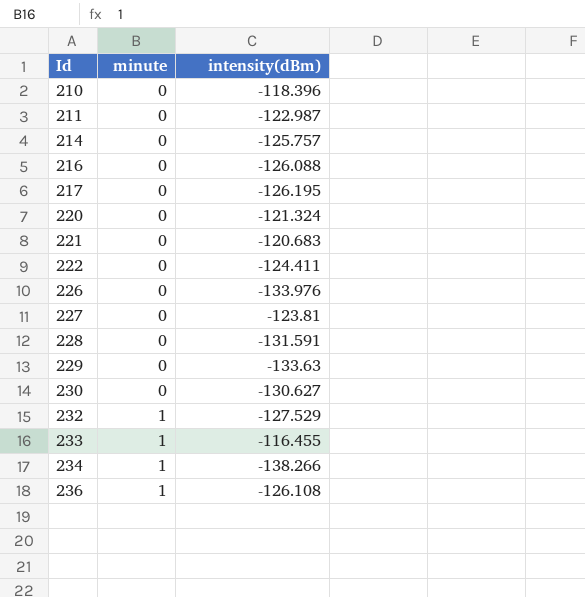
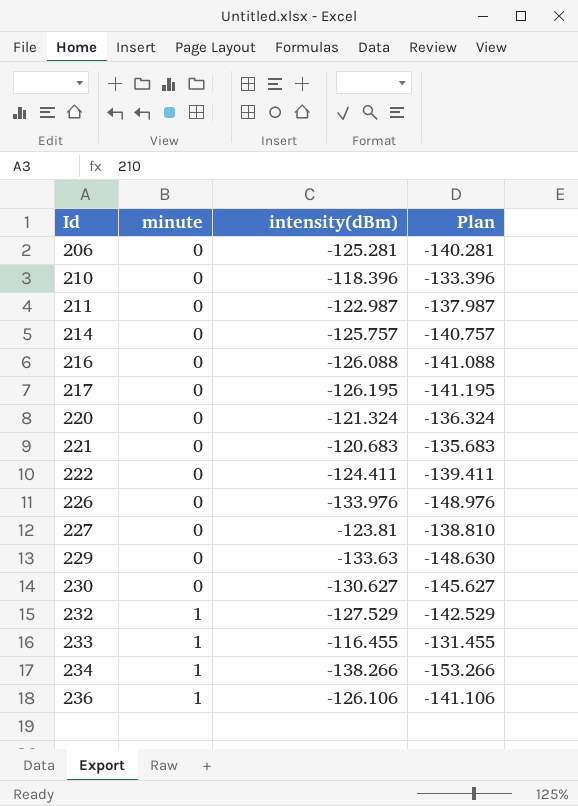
column Plan | formula: none -> [intensity(dBm)] - 15
row 228: 0 | -131.591 -> none
row 206: none -> 0 | -125.281 | -140.281
236 | intensity(dBm): -126.108 -> -126.106

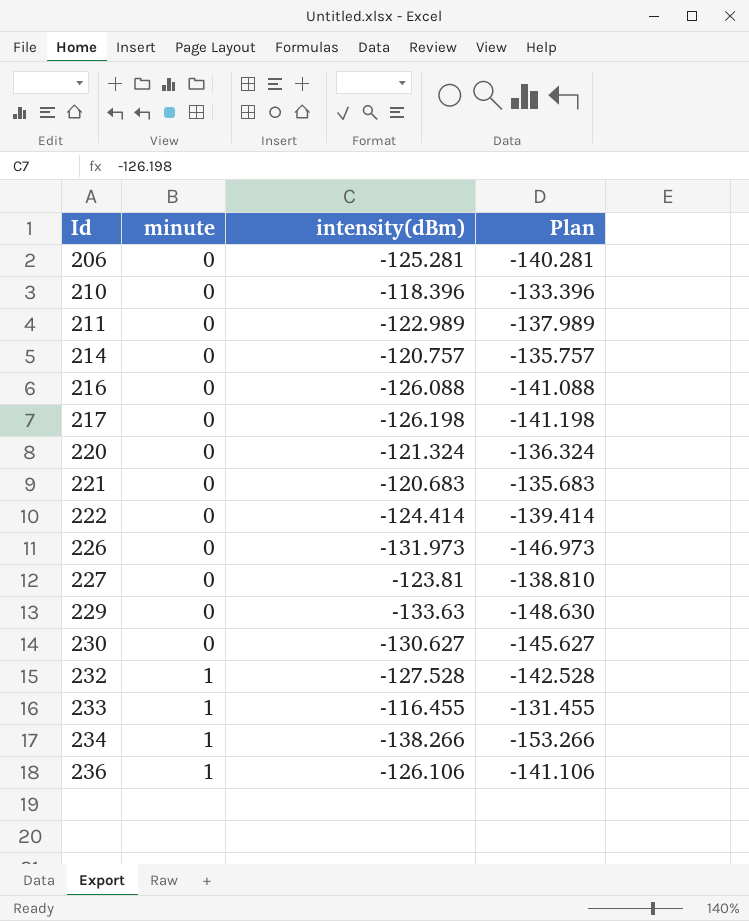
211 | intensity(dBm): -122.987 -> -122.989
211 | Plan: -137.987 -> -137.989
214 | intensity(dBm): -125.757 -> -120.757
214 | Plan: -140.757 -> -135.757
217 | intensity(dBm): -126.195 -> -126.198
217 | Plan: -141.195 -> -141.198
222 | intensity(dBm): -124.411 -> -124.414
222 | Plan: -139.411 -> -139.414
226 | intensity(dBm): -133.976 -> -131.973
226 | Plan: -148.976 -> -146.973
232 | intensity(dBm): -127.529 -> -127.528
232 | Plan: -142.529 -> -142.528

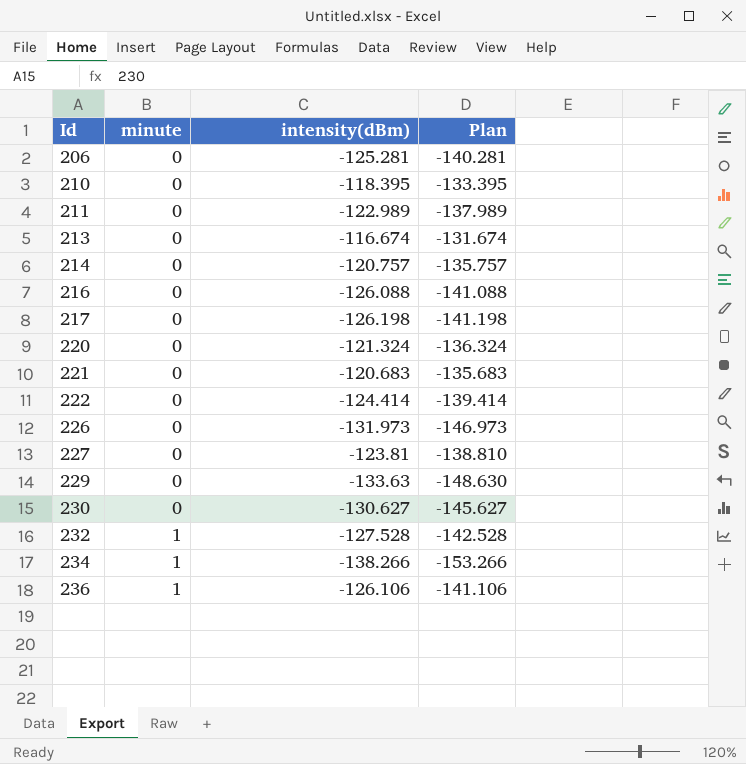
row 233: 1 | -116.455 | -131.455 -> none
210 | intensity(dBm): -118.396 -> -118.395
210 | Plan: -133.396 -> -133.395
row 213: none -> 0 | -116.674 | -131.674

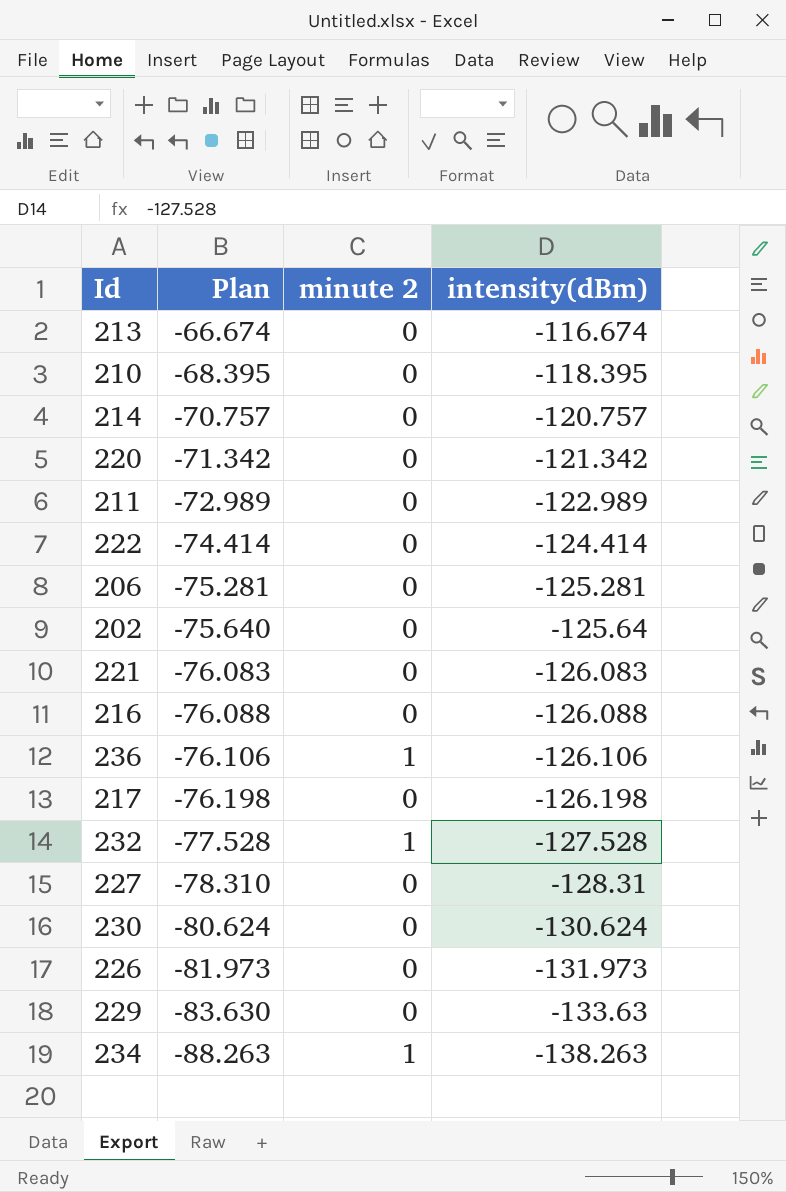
row order: Id ascending -> Plan descending
column Plan | formula: [intensity(dBm)] - 15 -> [intensity(dBm)] + 50
column Plan | position: 4 -> 2
column name: minute -> minute 2
220 | intensity(dBm): -121.324 -> -121.342
row 202: none -> -75.640 | 0 | -125.64
221 | intensity(dBm): -120.683 -> -126.083
227 | intensity(dBm): -123.81 -> -128.31
230 | intensity(dBm): -130.627 -> -130.624
234 | intensity(dBm): -138.266 -> -138.263

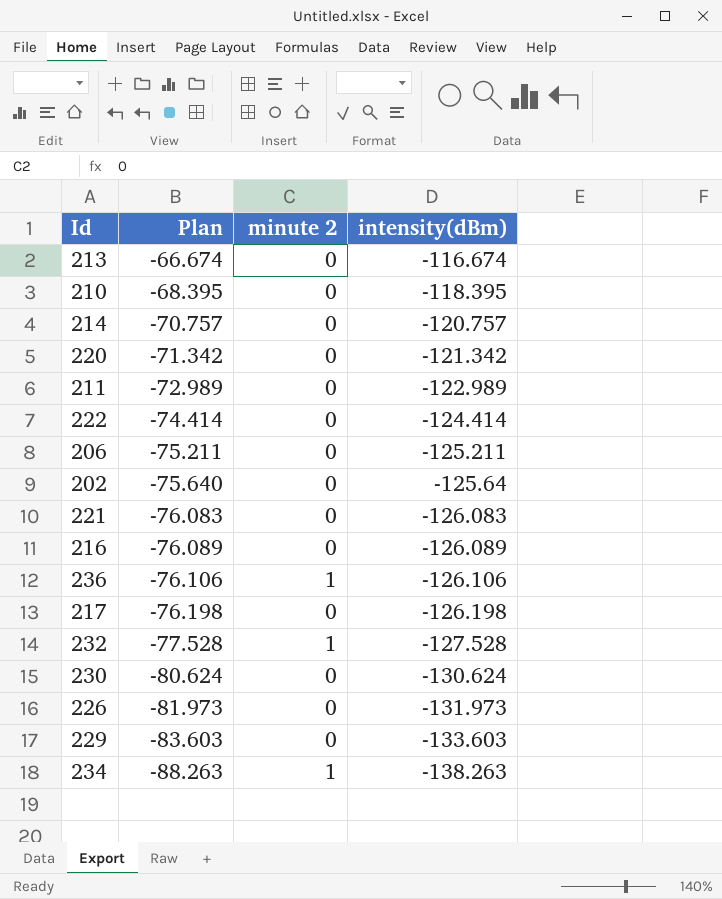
row 227: -78.310 | 0 | -128.31 -> none
206 | Plan: -75.281 -> -75.211
206 | intensity(dBm): -125.281 -> -125.211
216 | Plan: -76.088 -> -76.089
216 | intensity(dBm): -126.088 -> -126.089
229 | Plan: -83.630 -> -83.603
229 | intensity(dBm): -133.63 -> -133.603

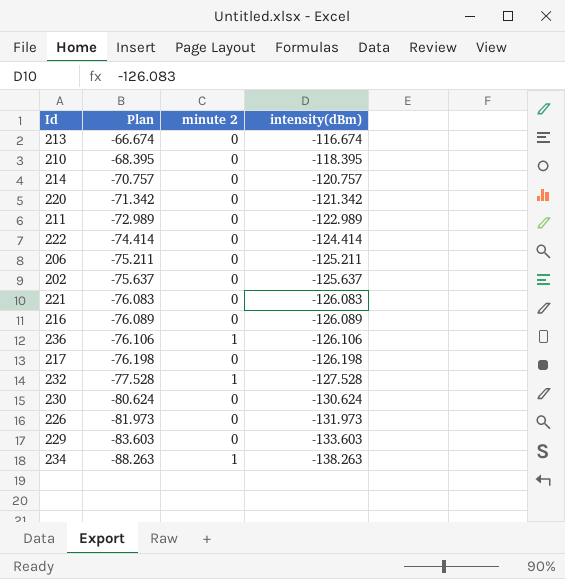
202 | Plan: -75.640 -> -75.637
202 | intensity(dBm): -125.64 -> -125.637

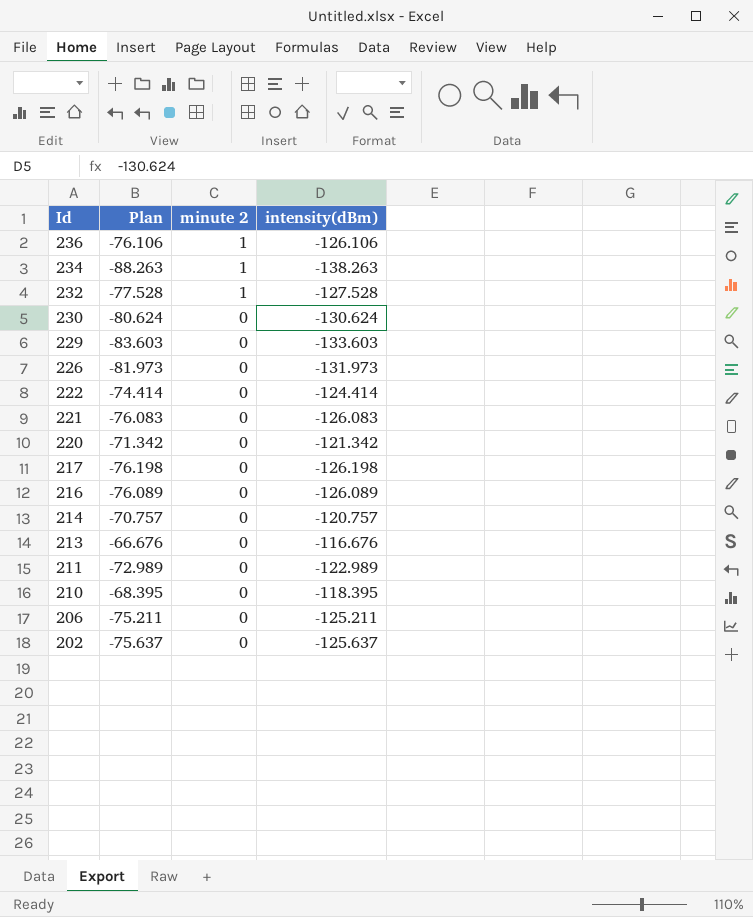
row order: Plan descending -> Id descending
213 | Plan: -66.674 -> -66.676
213 | intensity(dBm): -116.674 -> -116.676

